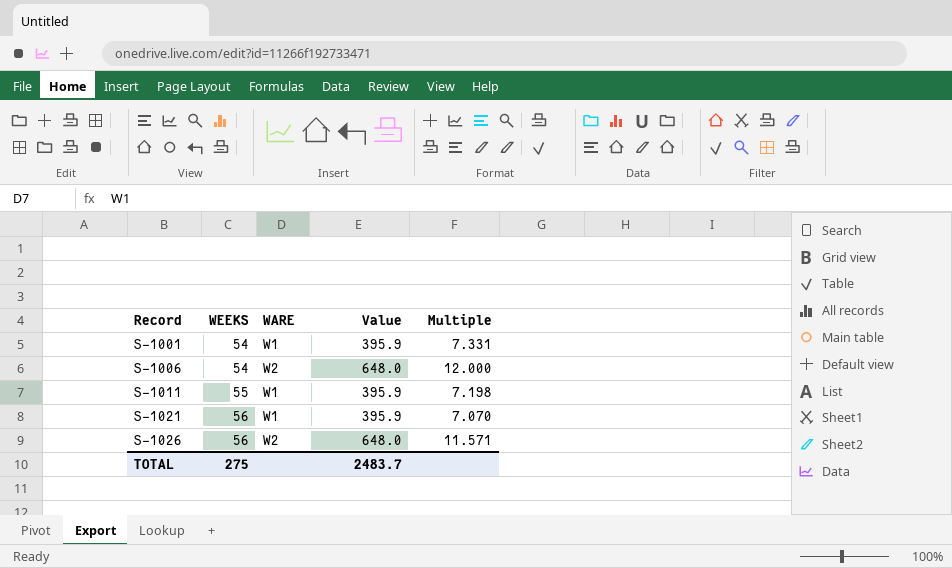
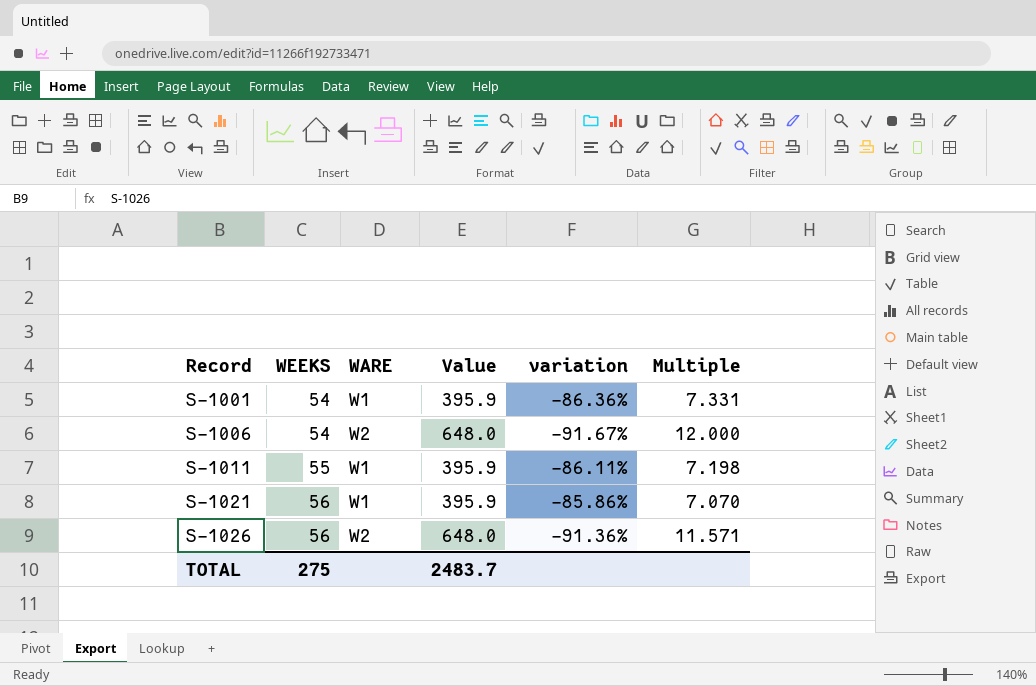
column variation | formula: none -> ([WEEKS] - [Value]) / [Value]

